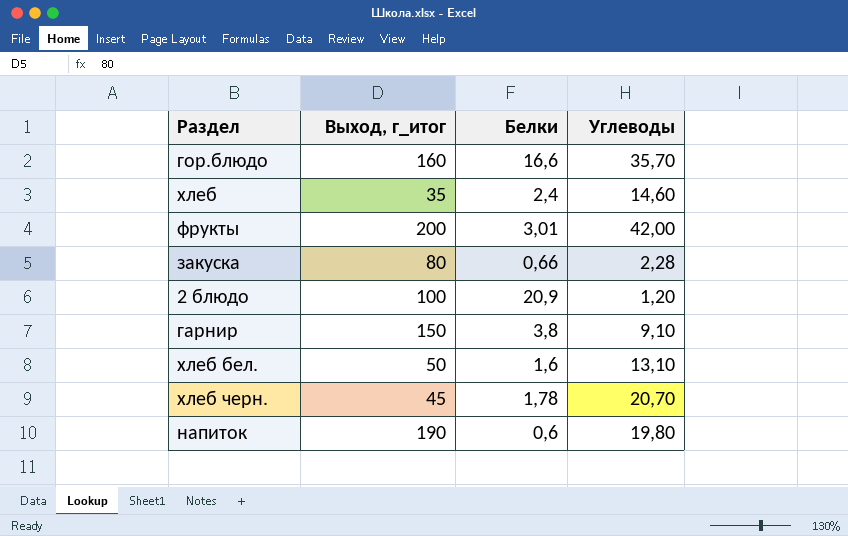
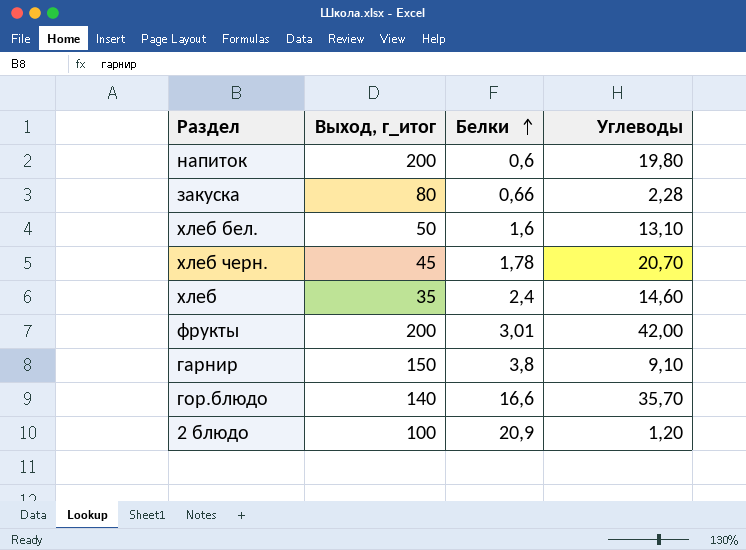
row order: none -> Белки ascending
напиток | Выход, г_итог: 190 -> 200
гор.блюдо | Выход, г_итог: 160 -> 140

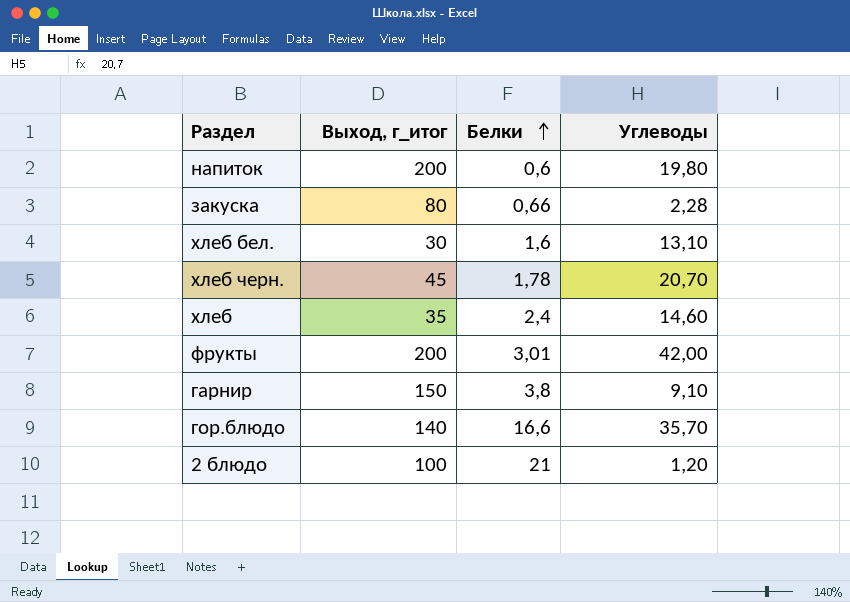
хлеб бел. | Выход, г_итог: 50 -> 30
2 блюдо | Белки: 20,9 -> 21

